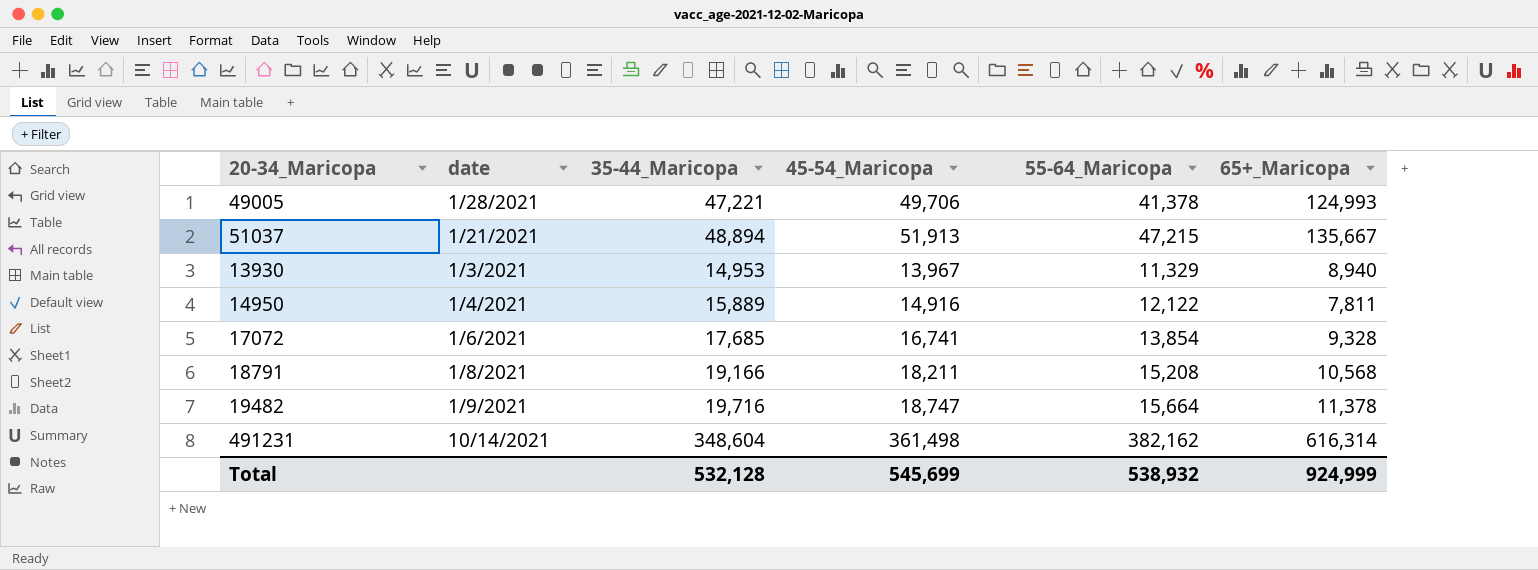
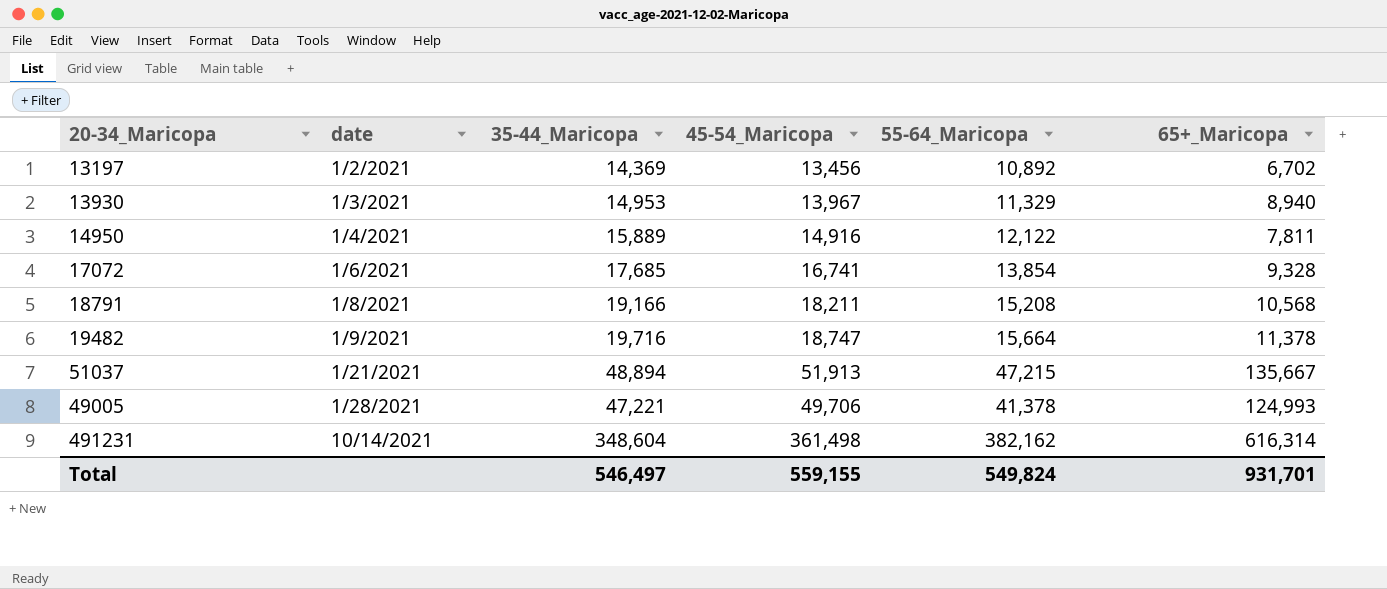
row order: none -> date ascending
row 13197: none -> 1/2/2021 | 14,369 | 13,456 | 10,892 | 6,702
Total | 35-44_Maricopa: 532,128 -> 546,497
Total | 45-54_Maricopa: 545,699 -> 559,155
Total | 55-64_Maricopa: 538,932 -> 549,824
Total | 65+_Maricopa: 924,999 -> 931,701

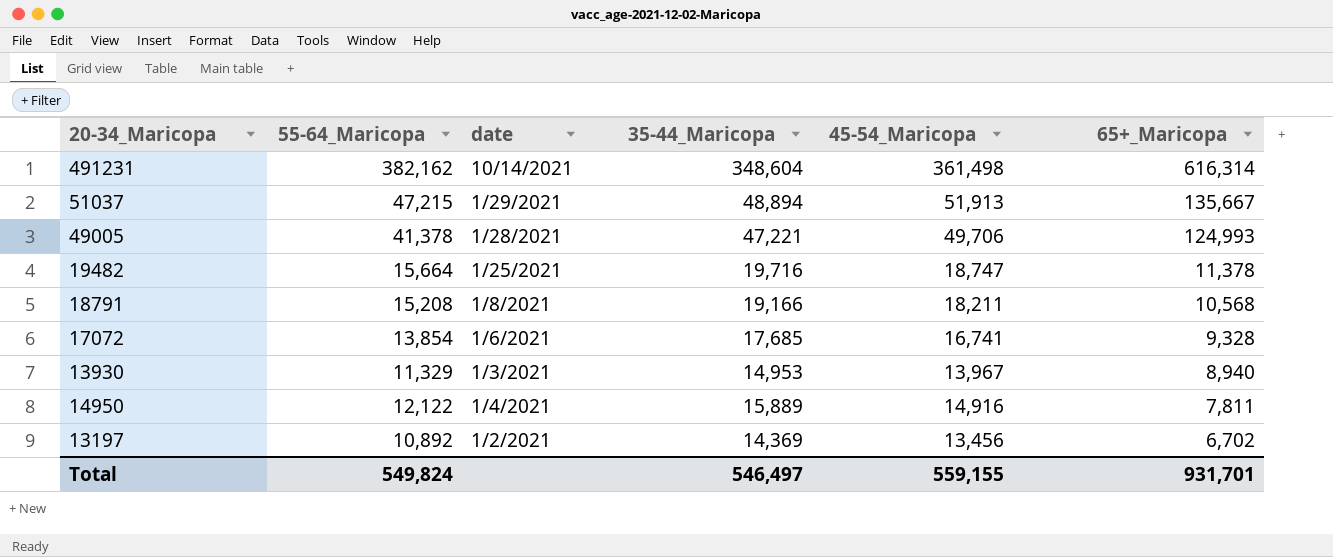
row order: date ascending -> 65+_Maricopa descending
column 55-64_Maricopa | position: 5 -> 2
51037 | date: 1/21/2021 -> 1/29/2021
19482 | date: 1/9/2021 -> 1/25/2021

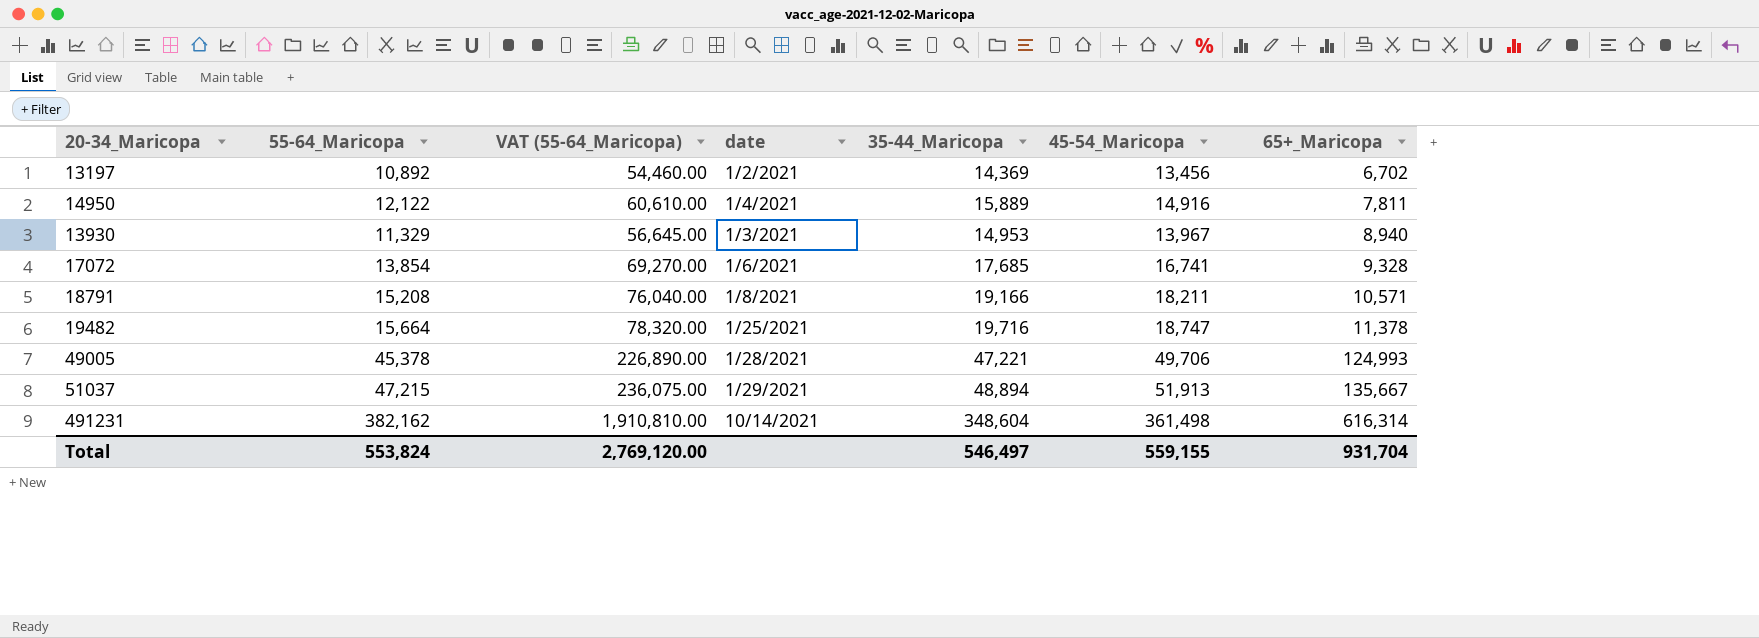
row order: 65+_Maricopa descending -> 65+_Maricopa ascending
column VAT (55-64_Maricopa) | formula: none -> [55-64_Maricopa] * 5
18791 | 65+_Maricopa: 10,568 -> 10,571
49005 | 55-64_Maricopa: 41,378 -> 45,378
Total | 55-64_Maricopa: 549,824 -> 553,824
Total | 65+_Maricopa: 931,701 -> 931,704

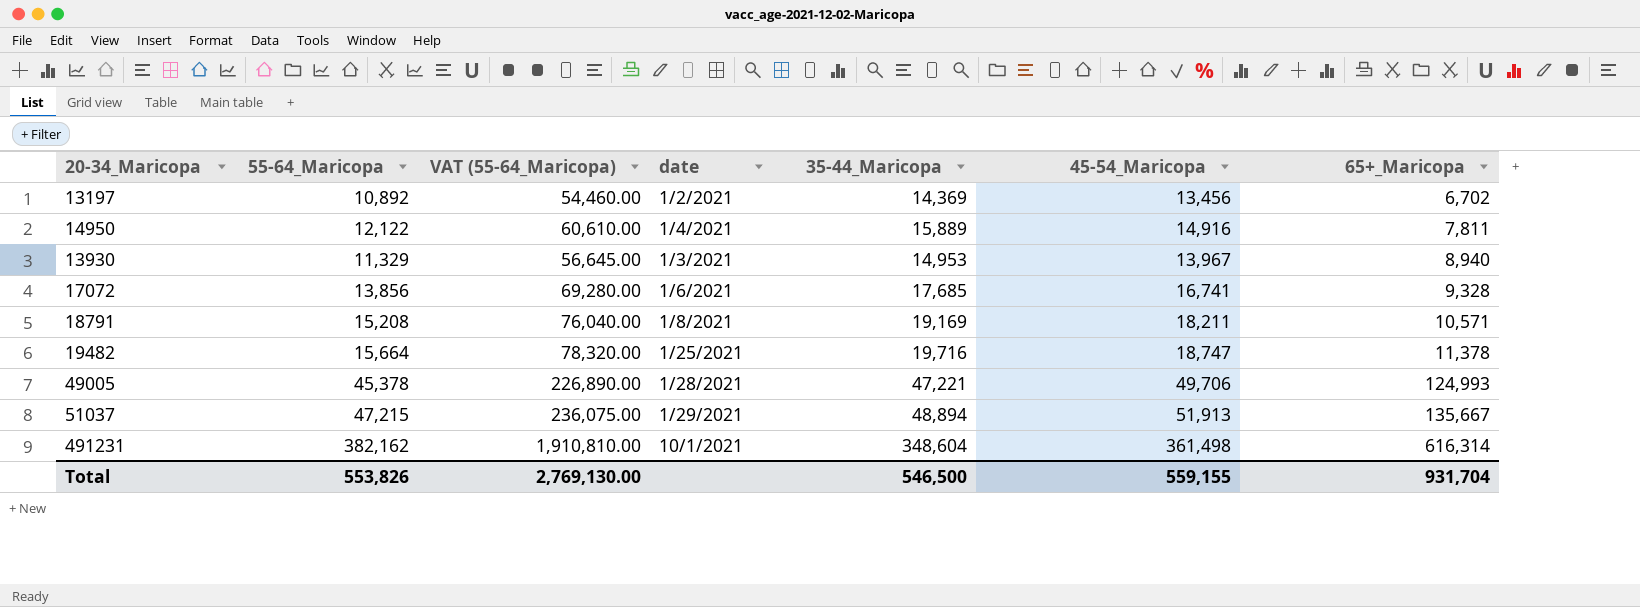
17072 | 55-64_Maricopa: 13,854 -> 13,856
17072 | VAT (55-64_Maricopa): 69,270.00 -> 69,280.00
18791 | 35-44_Maricopa: 19,166 -> 19,169
491231 | date: 10/14/2021 -> 10/1/2021
Total | 55-64_Maricopa: 553,824 -> 553,826
Total | VAT (55-64_Maricopa): 2,769,120.00 -> 2,769,130.00
Total | 35-44_Maricopa: 546,497 -> 546,500

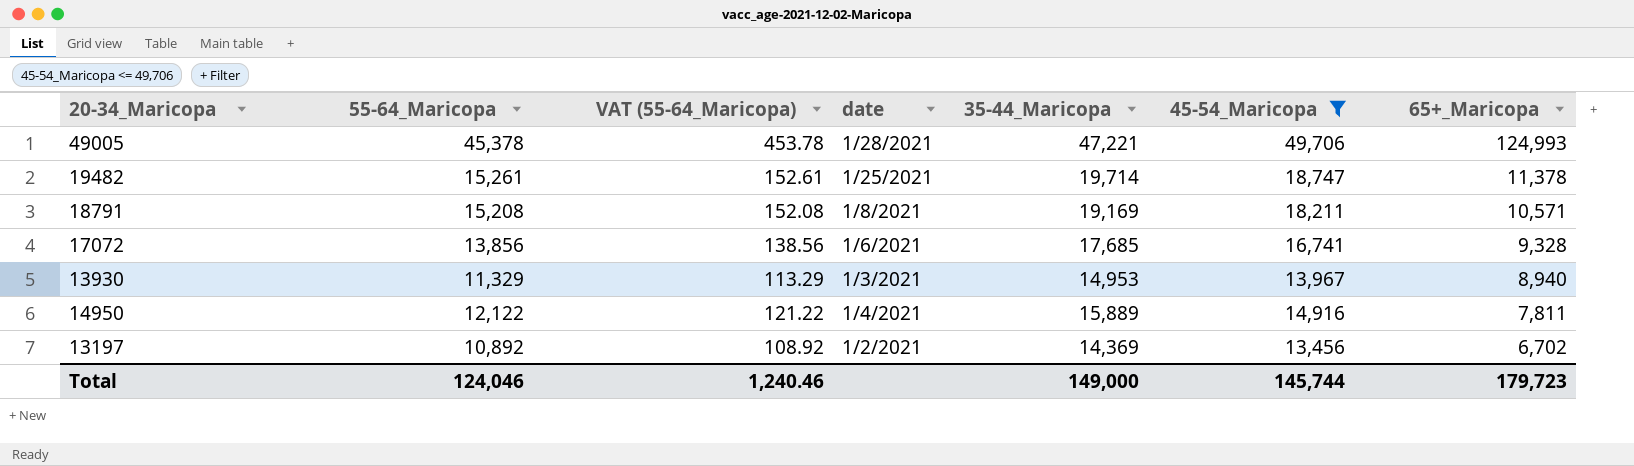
filter: none -> 45-54_Maricopa <= 49,706
row order: 65+_Maricopa ascending -> 65+_Maricopa descending
column VAT (55-64_Maricopa) | formula: [55-64_Maricopa] * 5 -> [55-64_Maricopa] * 0.01
19482 | 55-64_Maricopa: 15,664 -> 15,261
19482 | 35-44_Maricopa: 19,716 -> 19,714
Total | 55-64_Maricopa: 553,826 -> 124,046
Total | VAT (55-64_Maricopa): 2,769,130.00 -> 1,240.46
Total | 35-44_Maricopa: 546,500 -> 149,000
Total | 45-54_Maricopa: 559,155 -> 145,744
Total | 65+_Maricopa: 931,704 -> 179,723

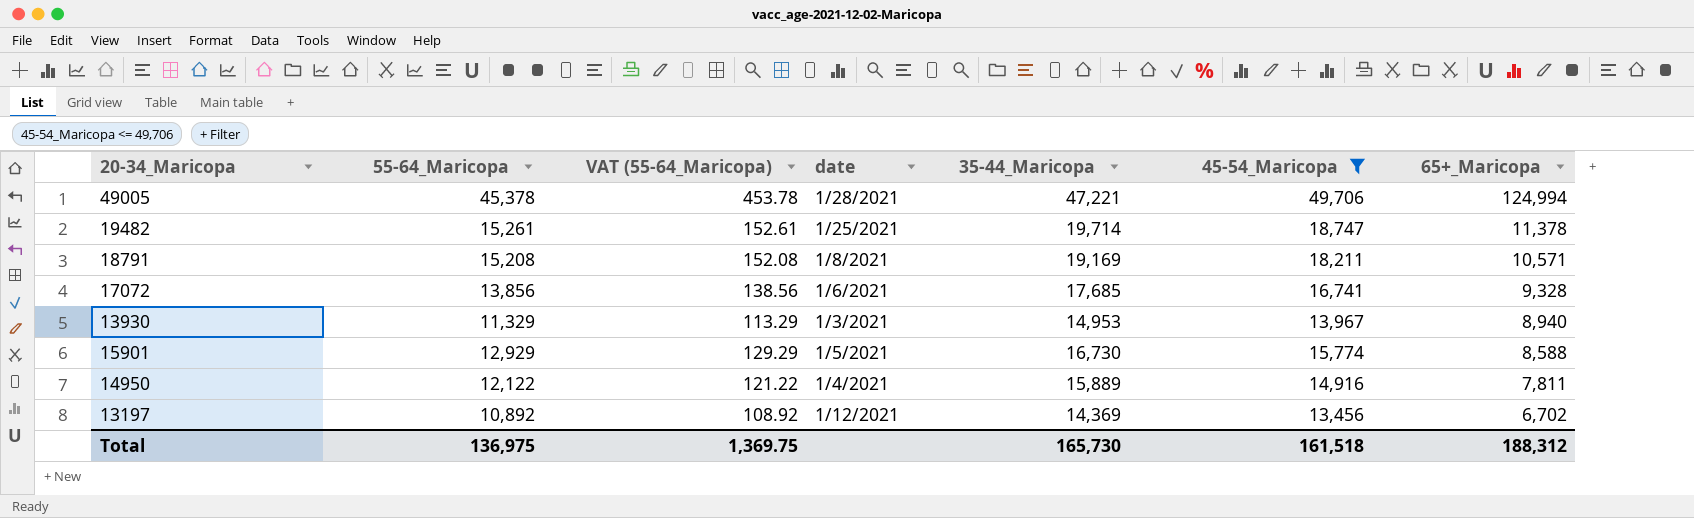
49005 | 65+_Maricopa: 124,993 -> 124,994
row 15901: none -> 12,929 | 129.29 | 1/5/2021 | 16,730 | 15,774 | 8,588
13197 | date: 1/2/2021 -> 1/12/2021
Total | 55-64_Maricopa: 124,046 -> 136,975
Total | VAT (55-64_Maricopa): 1,240.46 -> 1,369.75
Total | 35-44_Maricopa: 149,000 -> 165,730
Total | 45-54_Maricopa: 145,744 -> 161,518
Total | 65+_Maricopa: 179,723 -> 188,312

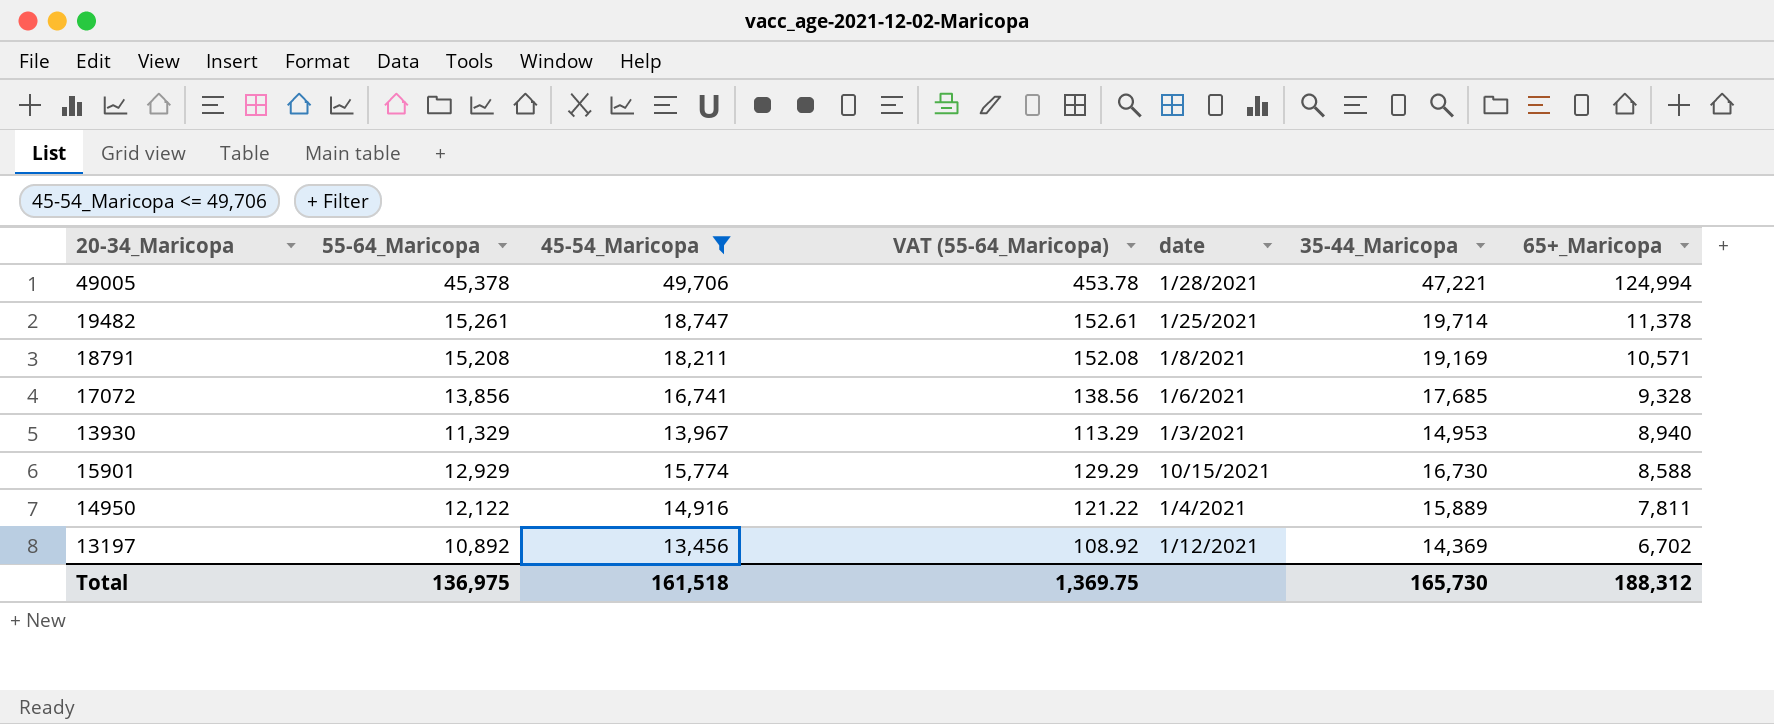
column 45-54_Maricopa | position: 6 -> 3
15901 | date: 1/5/2021 -> 10/15/2021

